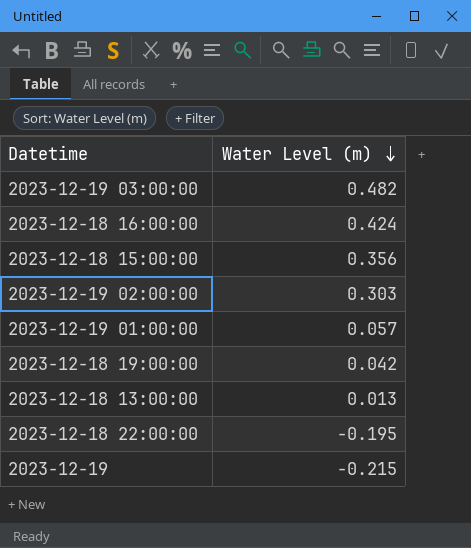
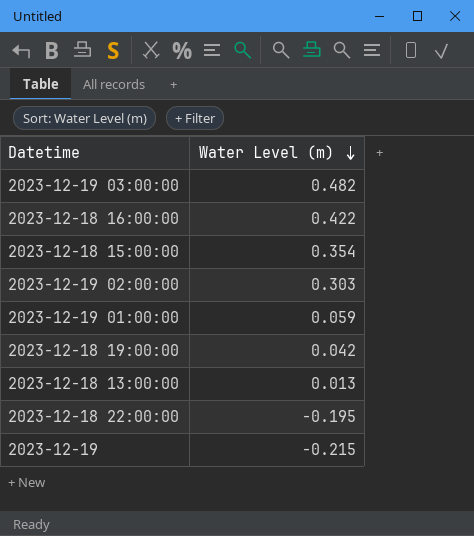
2023-12-18 16:00:00 | Water Level (m): 0.424 -> 0.422
2023-12-18 15:00:00 | Water Level (m): 0.356 -> 0.354
2023-12-19 01:00:00 | Water Level (m): 0.057 -> 0.059

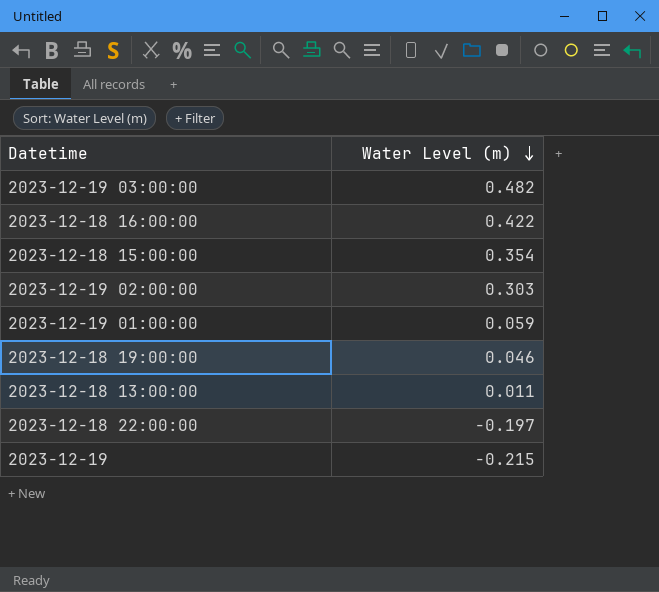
2023-12-18 19:00:00 | Water Level (m): 0.042 -> 0.046
2023-12-18 13:00:00 | Water Level (m): 0.013 -> 0.011
2023-12-18 22:00:00 | Water Level (m): -0.195 -> -0.197

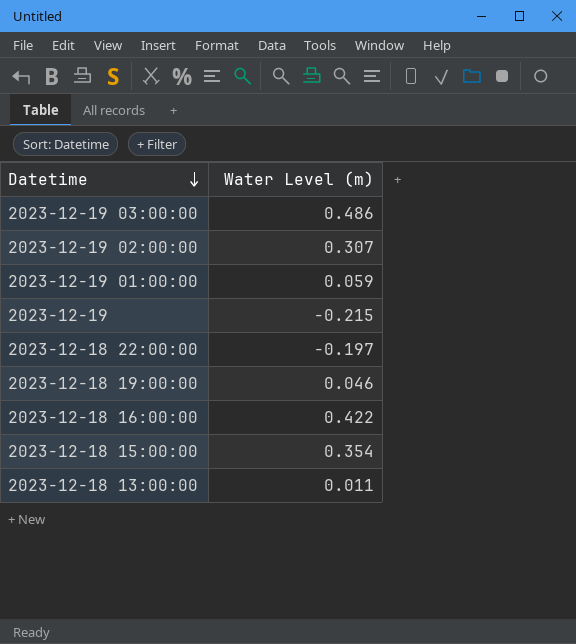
row order: Water Level (m) descending -> Datetime descending
2023-12-19 03:00:00 | Water Level (m): 0.482 -> 0.486
2023-12-19 02:00:00 | Water Level (m): 0.303 -> 0.307

